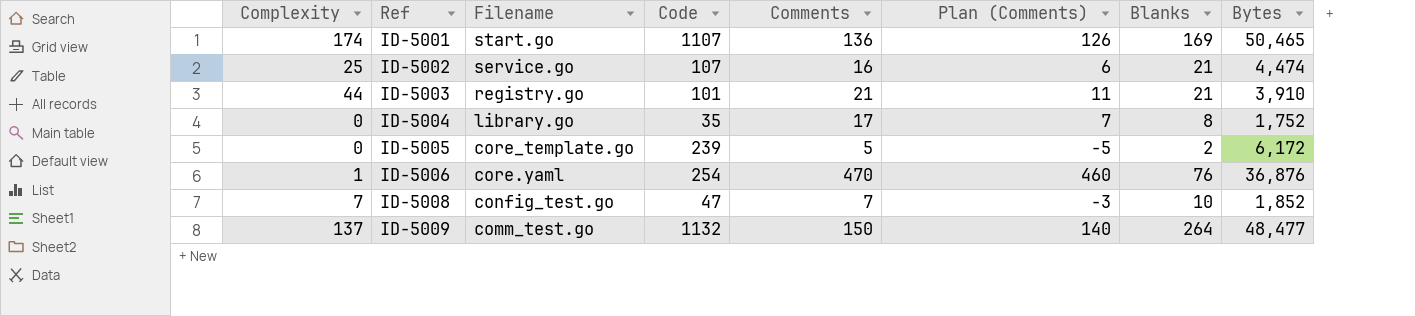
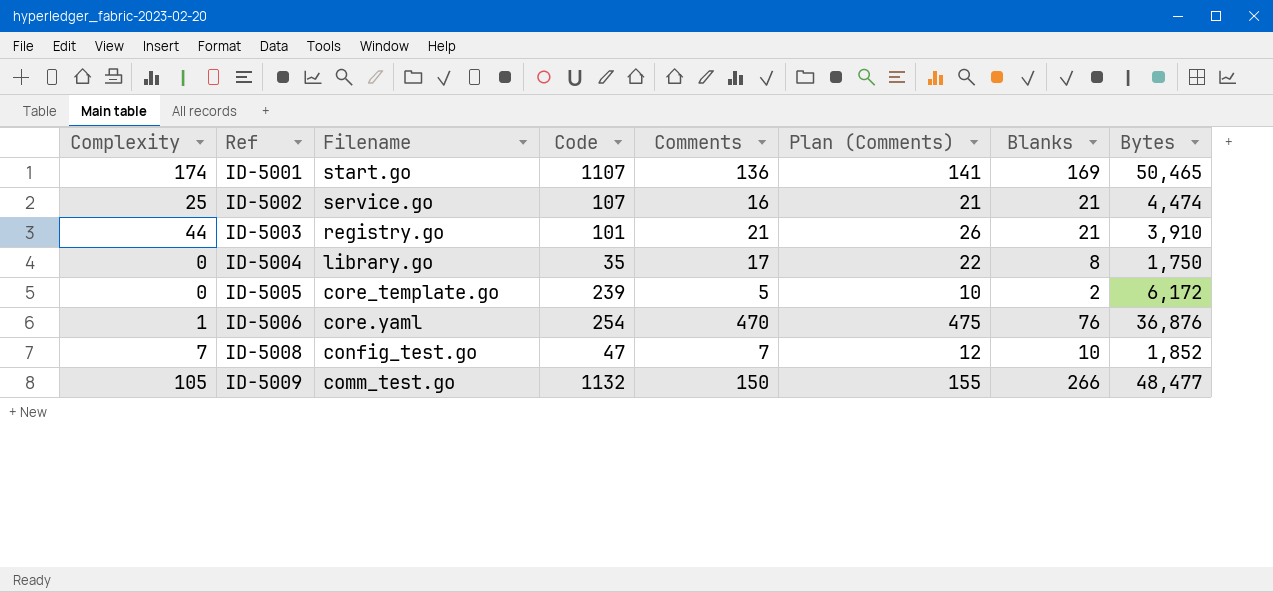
column Plan (Comments) | formula: [Comments] - 10 -> [Comments] + 5
ID-5004 | Bytes: 1,752 -> 1,750
ID-5009 | Complexity: 137 -> 105
ID-5009 | Blanks: 264 -> 266

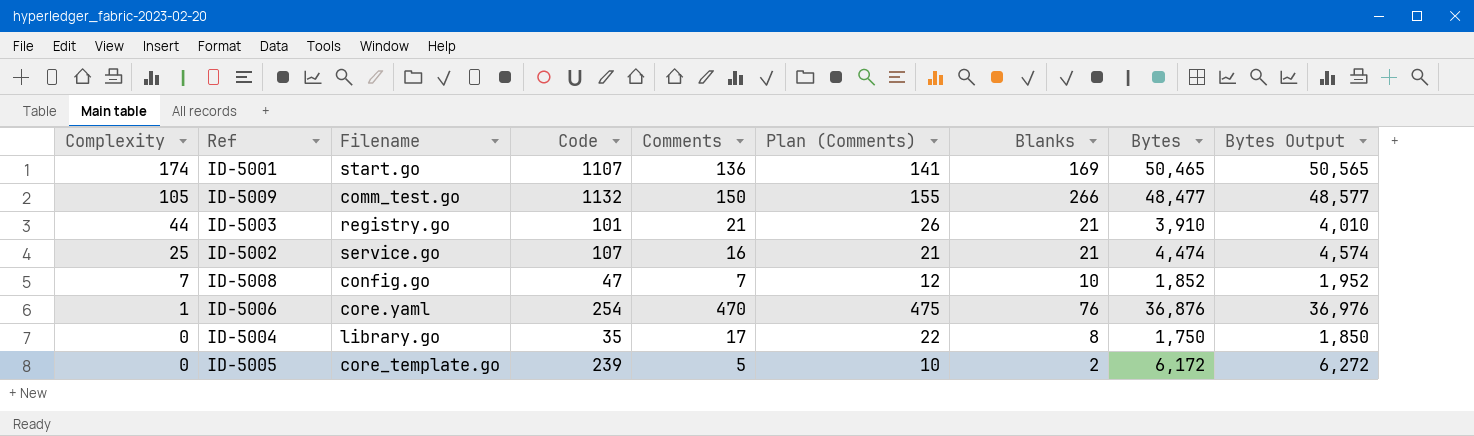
row order: Ref ascending -> Complexity descending
column Bytes Output | formula: none -> [Bytes] + 100
ID-5008 | Filename: config_test.go -> config.go

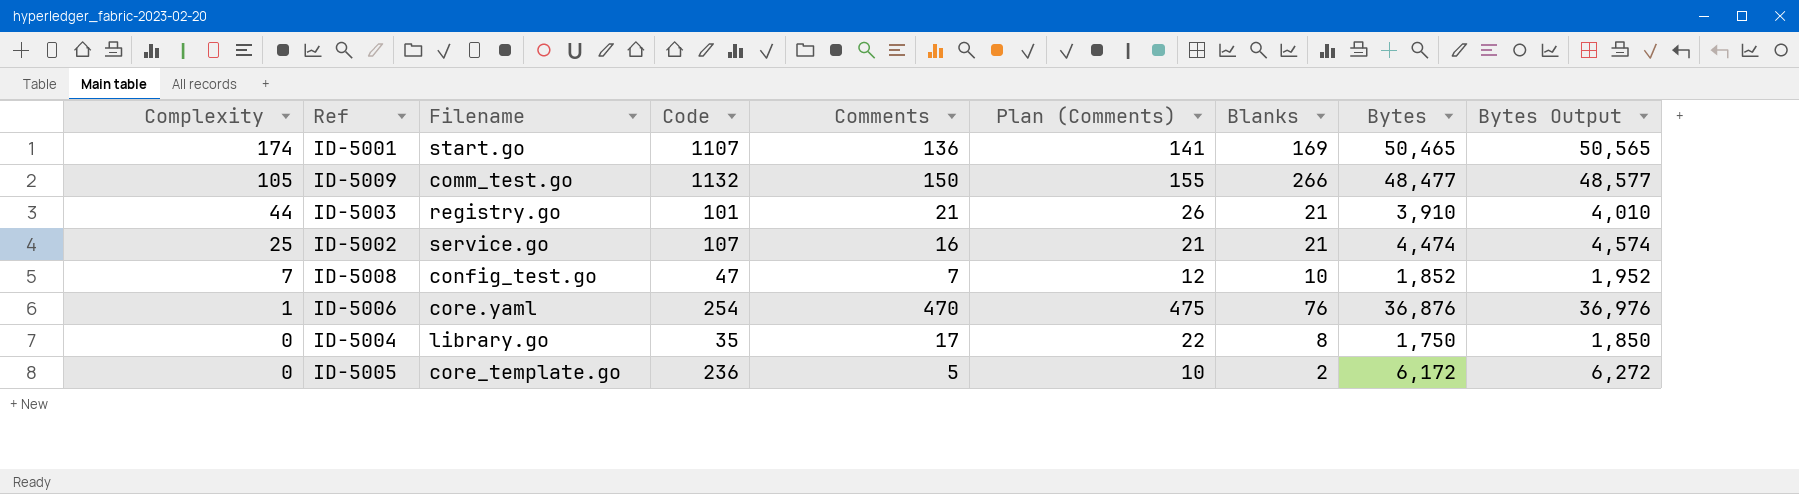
ID-5008 | Filename: config.go -> config_test.go
ID-5005 | Code: 239 -> 236

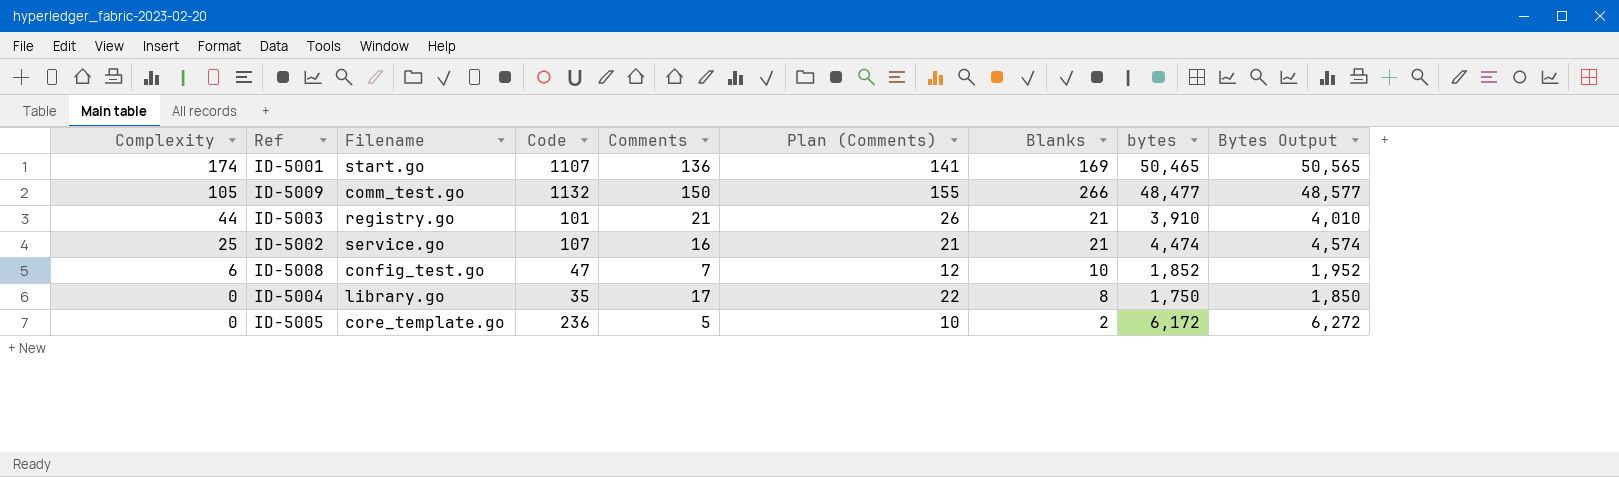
column name: Bytes -> bytes
row ID-5006: 1 | core.yaml | 254 | 470 | 475 | 76 | 36,876 | 36,976 -> none
ID-5008 | Complexity: 7 -> 6

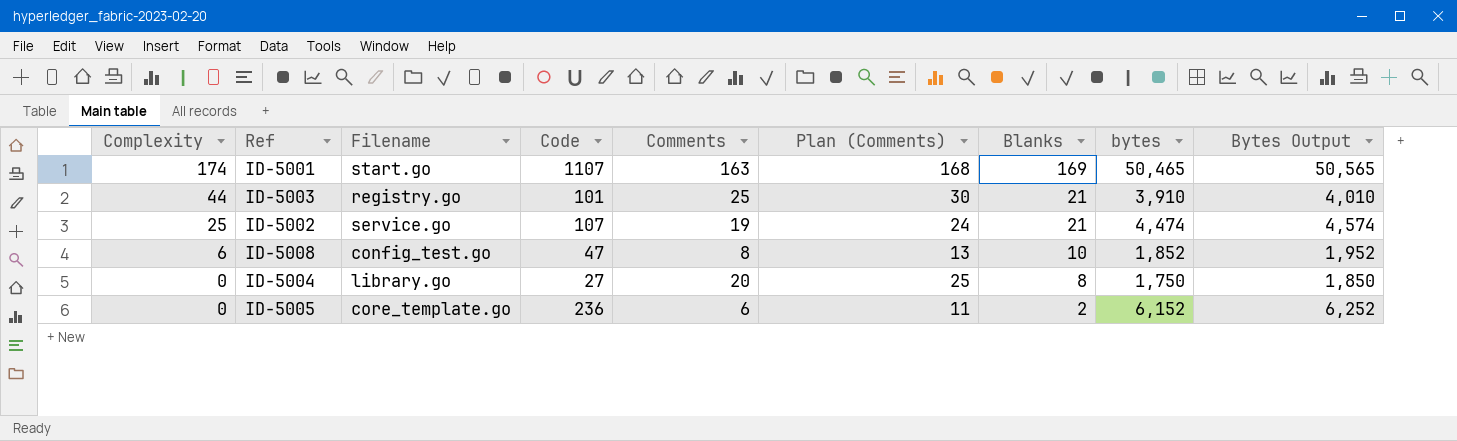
row ID-5009: 105 | comm_test.go | 1132 | 150 | 155 | 266 | 48,477 | 48,577 -> none
ID-5001 | Comments: 136 -> 163
ID-5001 | Plan (Comments): 141 -> 168
ID-5003 | Comments: 21 -> 25
ID-5003 | Plan (Comments): 26 -> 30
ID-5002 | Comments: 16 -> 19
ID-5002 | Plan (Comments): 21 -> 24
ID-5008 | Comments: 7 -> 8
ID-5008 | Plan (Comments): 12 -> 13
ID-5004 | Code: 35 -> 27
ID-5004 | Comments: 17 -> 20
ID-5004 | Plan (Comments): 22 -> 25
ID-5005 | Comments: 5 -> 6
ID-5005 | Plan (Comments): 10 -> 11
ID-5005 | bytes: 6,172 -> 6,152
ID-5005 | Bytes Output: 6,272 -> 6,252

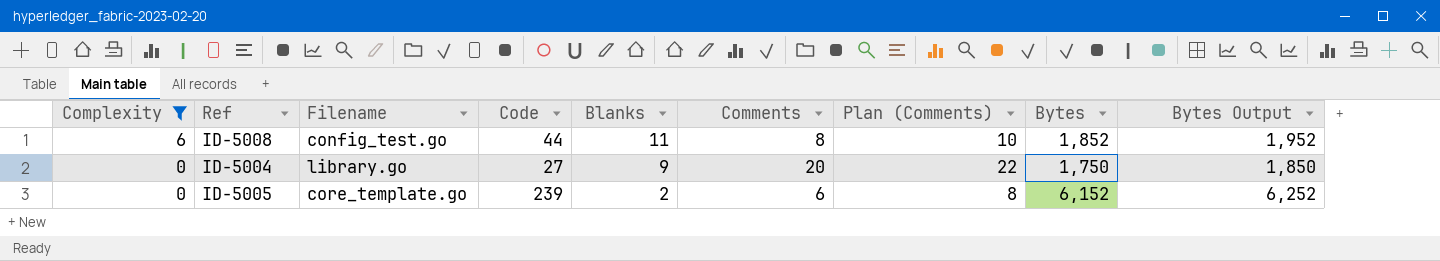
filter: none -> Complexity <= 6
column Blanks | position: 7 -> 5
column Plan (Comments) | formula: [Comments] + 5 -> [Comments] + 2
column name: bytes -> Bytes
ID-5008 | Code: 47 -> 44
ID-5008 | Blanks: 10 -> 11
ID-5004 | Blanks: 8 -> 9
ID-5005 | Code: 236 -> 239

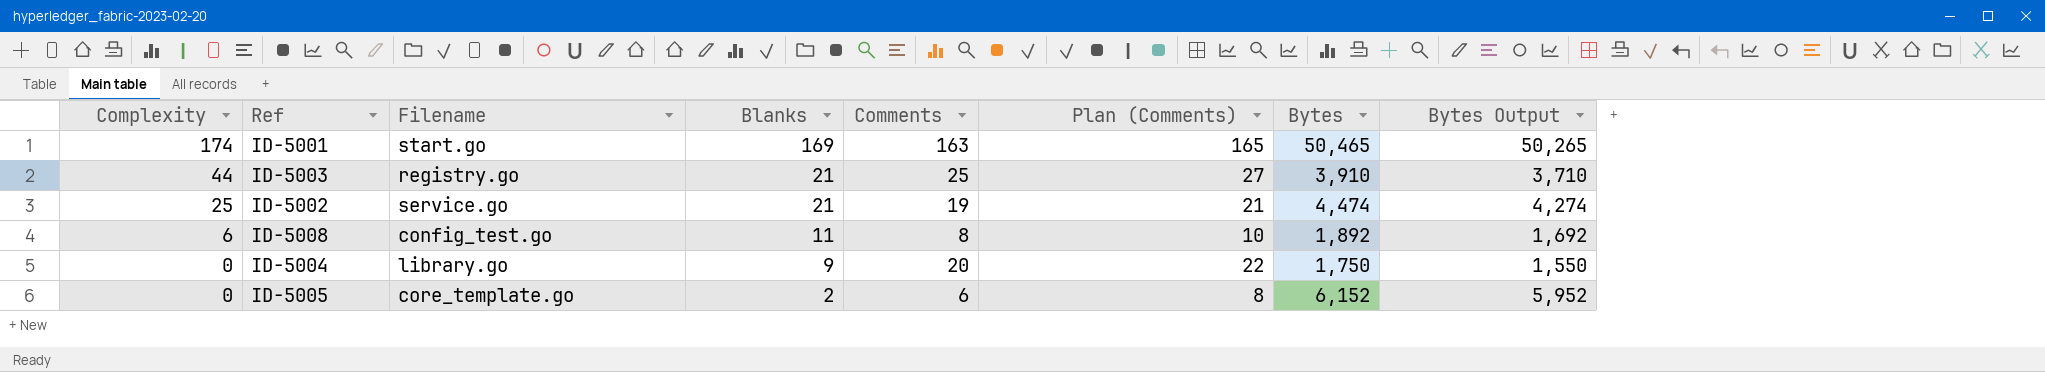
filter: Complexity <= 6 -> none
column Code | position: 4 -> none
column Bytes Output | formula: [Bytes] + 100 -> [Bytes] - 200
ID-5008 | Bytes: 1,852 -> 1,892

